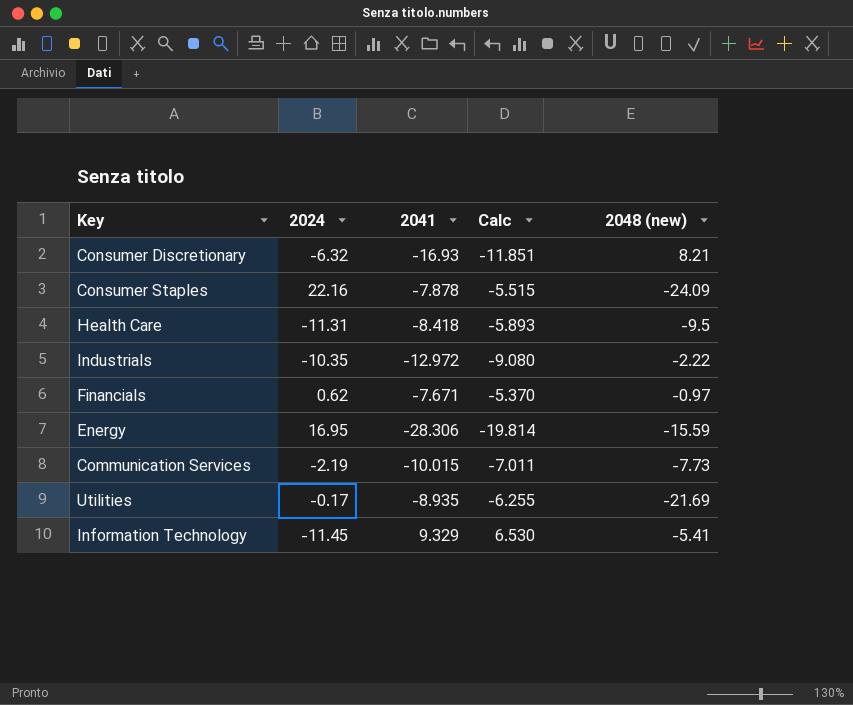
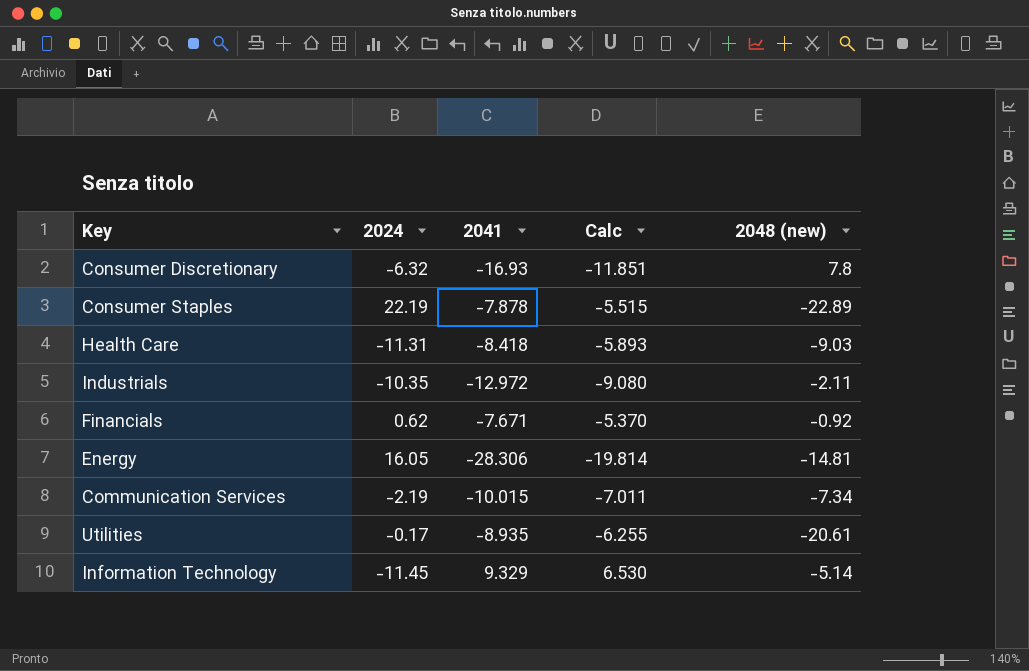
Consumer Discretionary | 2048 (new): 8.21 -> 7.8
Consumer Staples | 2024: 22.16 -> 22.19
Consumer Staples | 2048 (new): -24.09 -> -22.89
Health Care | 2048 (new): -9.5 -> -9.03
Industrials | 2048 (new): -2.22 -> -2.11
Financials | 2048 (new): -0.97 -> -0.92
Energy | 2024: 16.95 -> 16.05
Energy | 2048 (new): -15.59 -> -14.81
Communication Services | 2048 (new): -7.73 -> -7.34
Utilities | 2048 (new): -21.69 -> -20.61
Information Technology | 2048 (new): -5.41 -> -5.14

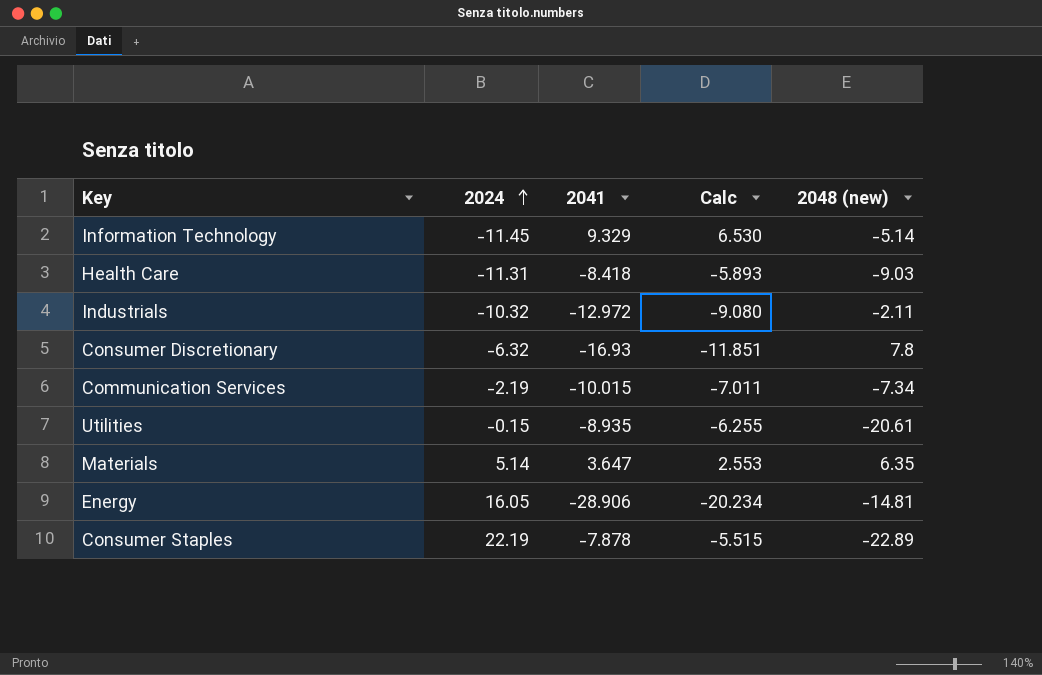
row order: none -> 2024 ascending
row Financials: 0.62 | -7.671 | -5.370 | -0.92 -> none
Industrials | 2024: -10.35 -> -10.32
Utilities | 2024: -0.17 -> -0.15
row Materials: none -> 5.14 | 3.647 | 2.553 | 6.35
Energy | 2041: -28.306 -> -28.906
Energy | Calc: -19.814 -> -20.234

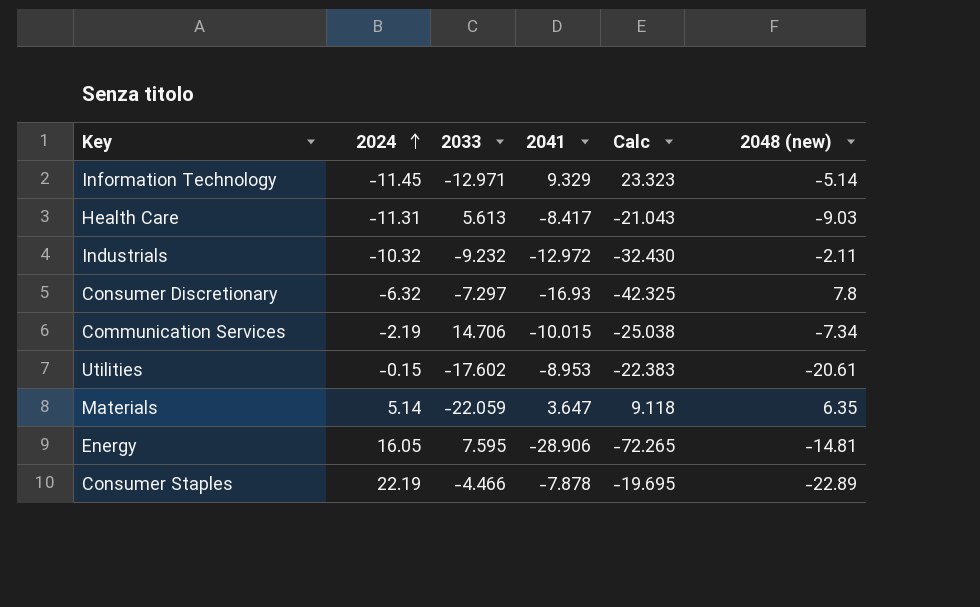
column 2033 | position: none -> 3
column Calc | formula: [2041] * 0.7 -> [2041] * 2.5
Health Care | 2041: -8.418 -> -8.417
Utilities | 2041: -8.935 -> -8.953

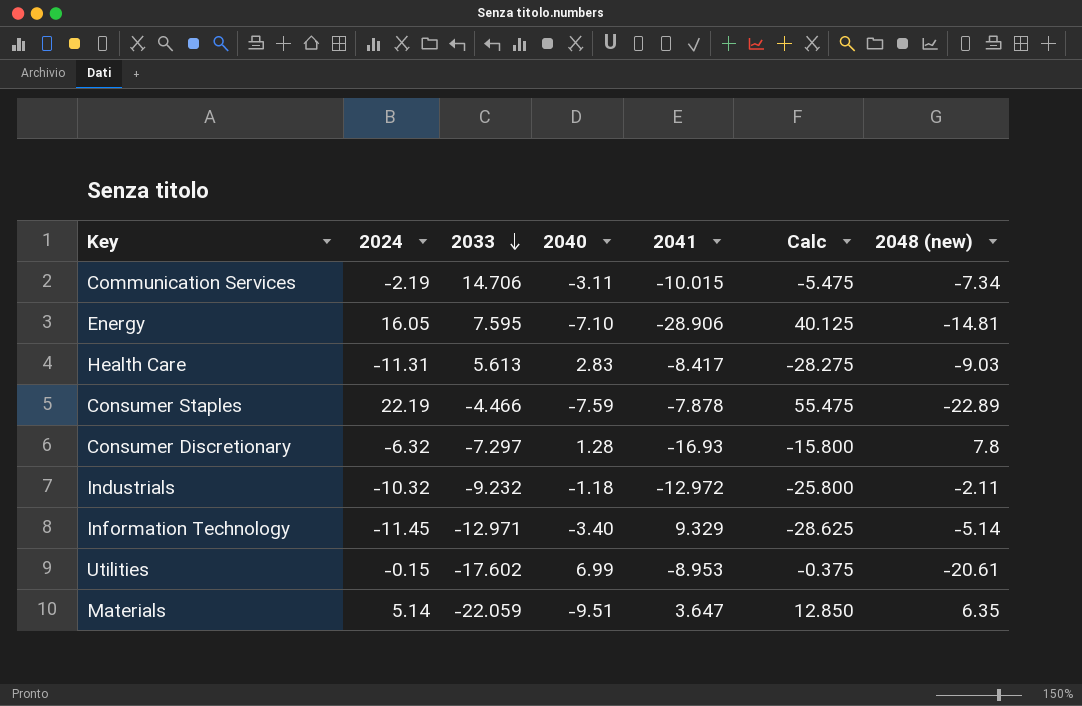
row order: 2024 ascending -> 2033 descending
column 2040 | position: none -> 4
column Calc | formula: [2041] * 2.5 -> [2024] * 2.5

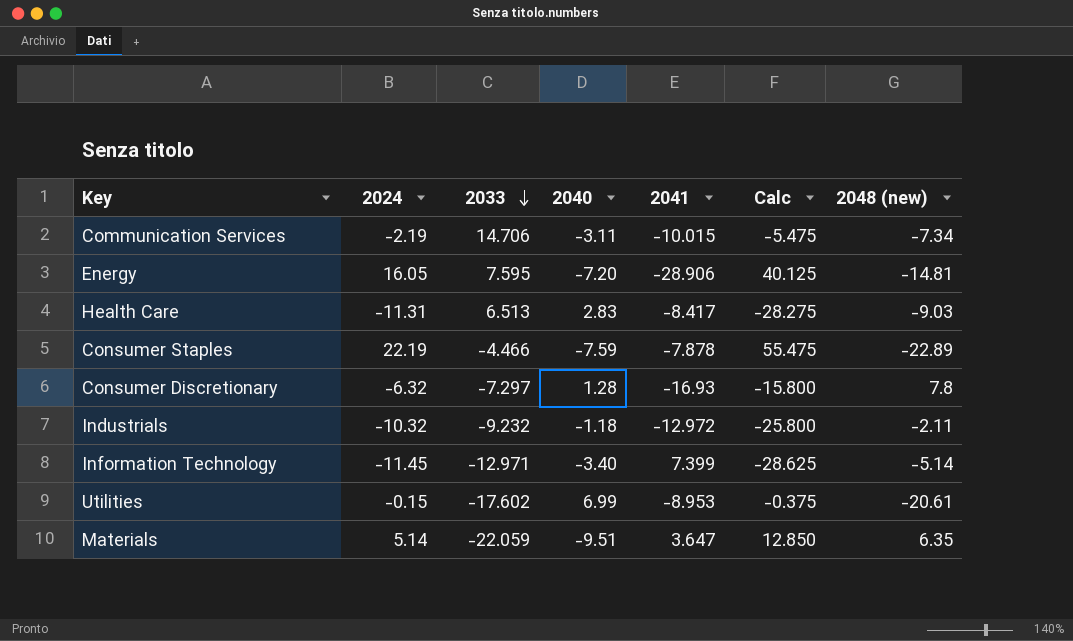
Energy | 2040: -7.10 -> -7.20
Health Care | 2033: 5.613 -> 6.513
Information Technology | 2041: 9.329 -> 7.399

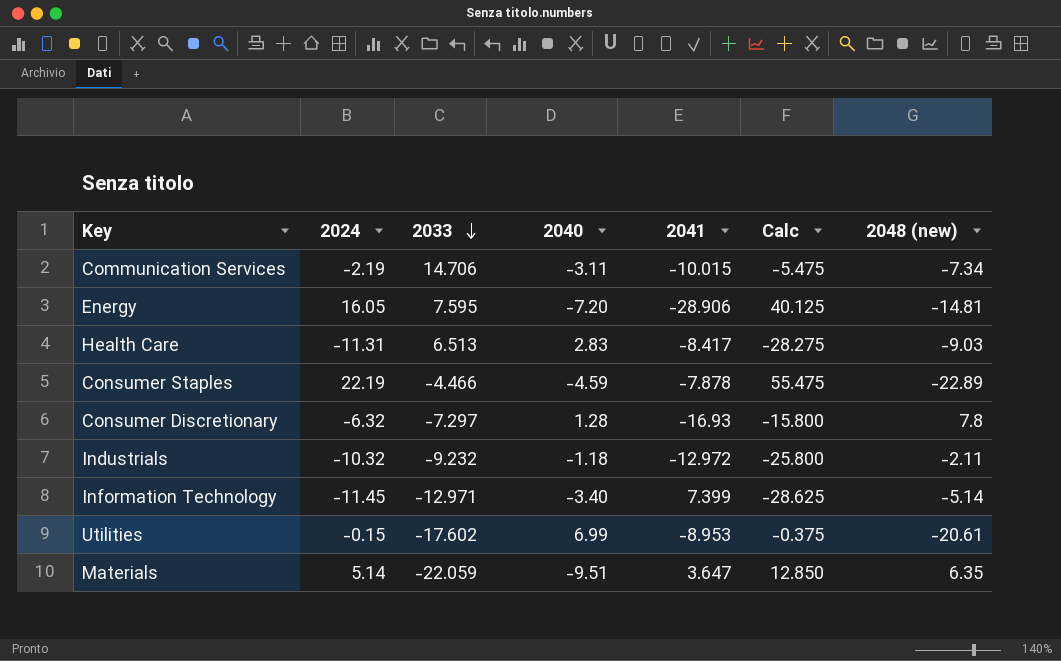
Consumer Staples | 2040: -7.59 -> -4.59

